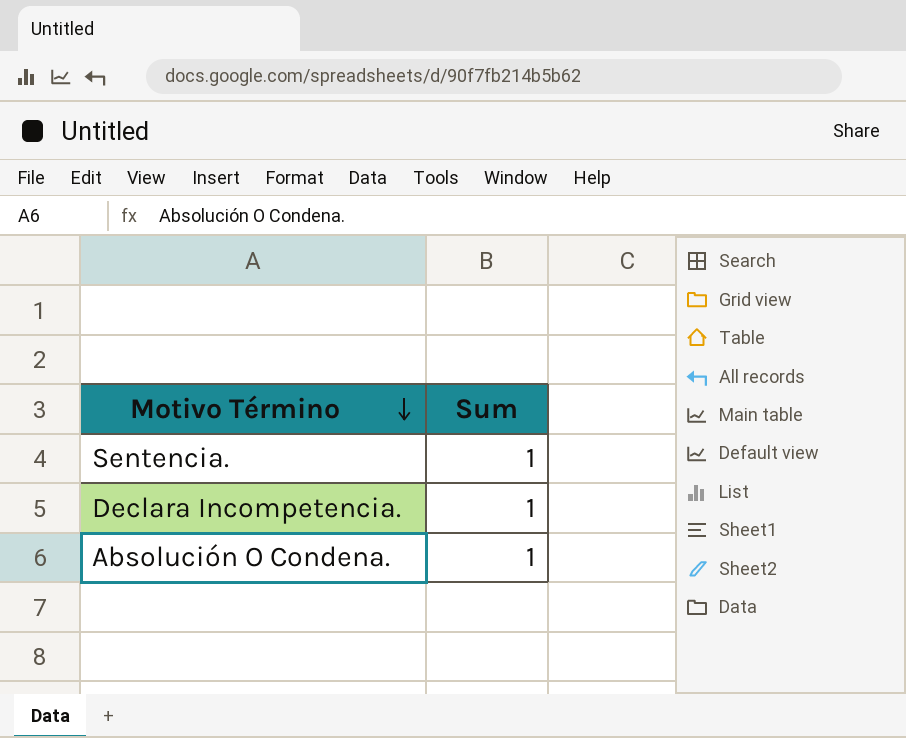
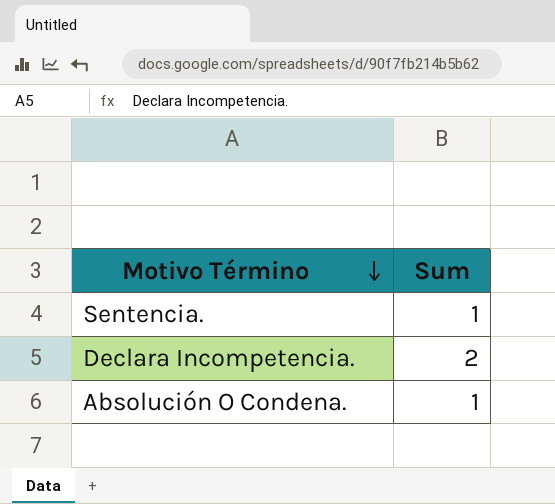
Declara Incompetencia. | Sum: 1 -> 2

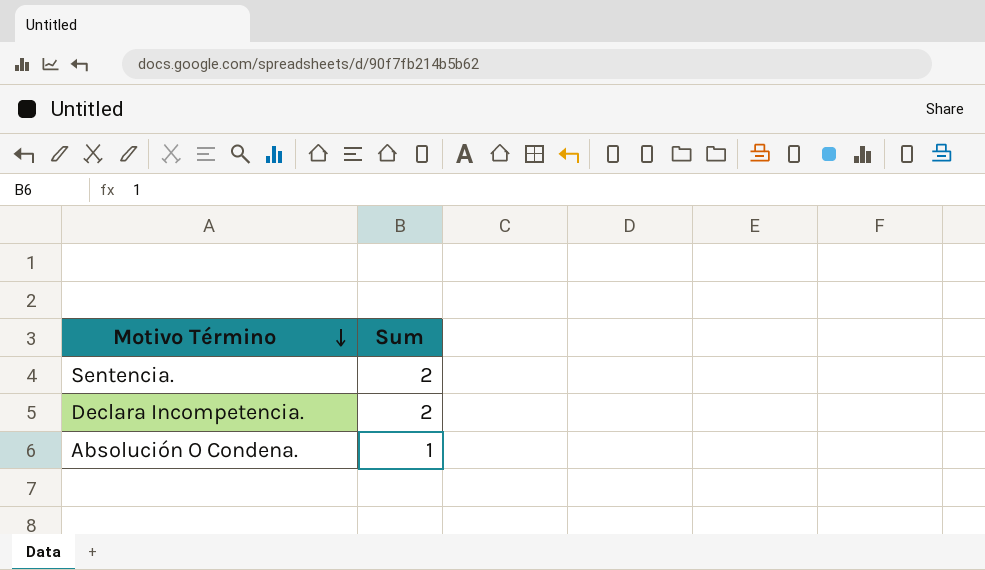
Sentencia. | Sum: 1 -> 2

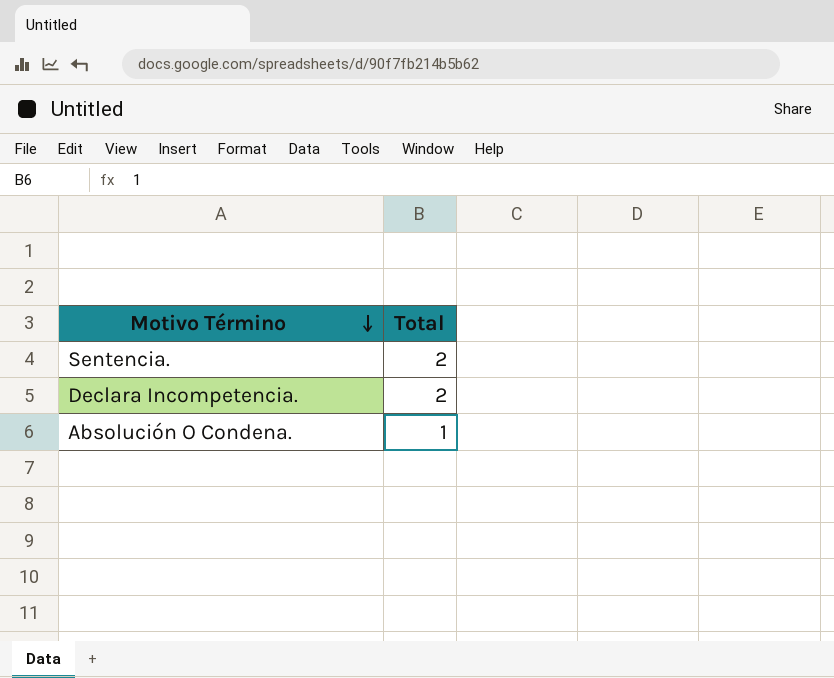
column name: Sum -> Total

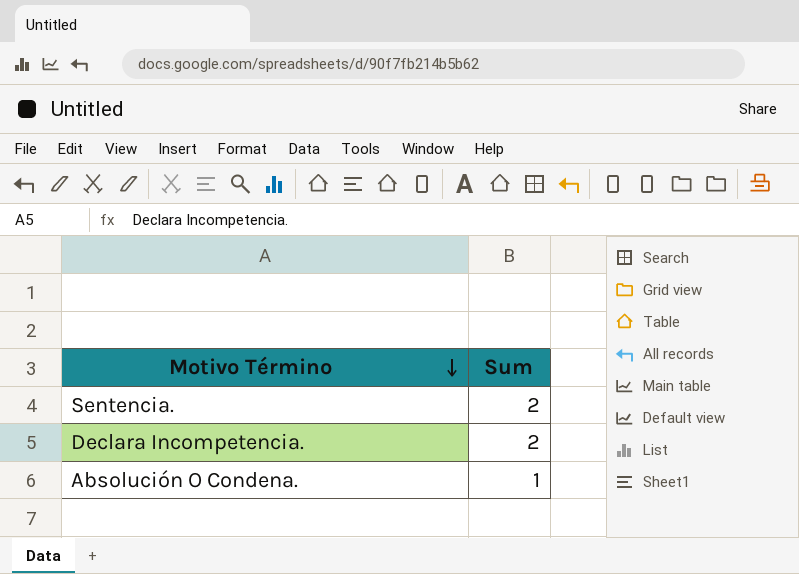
column name: Total -> Sum

